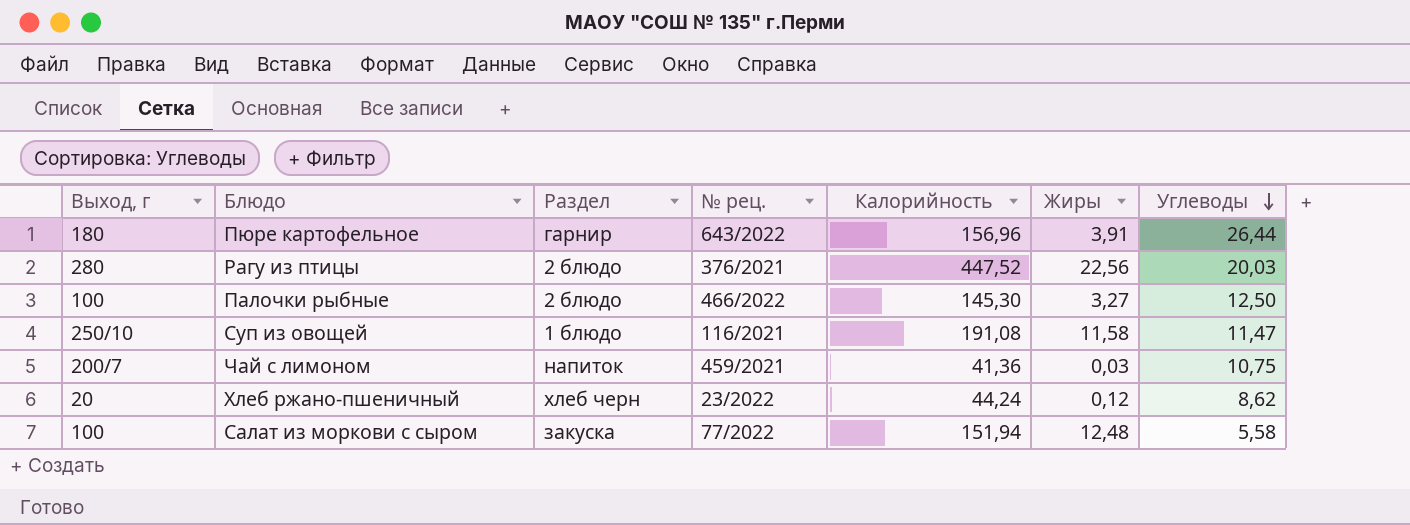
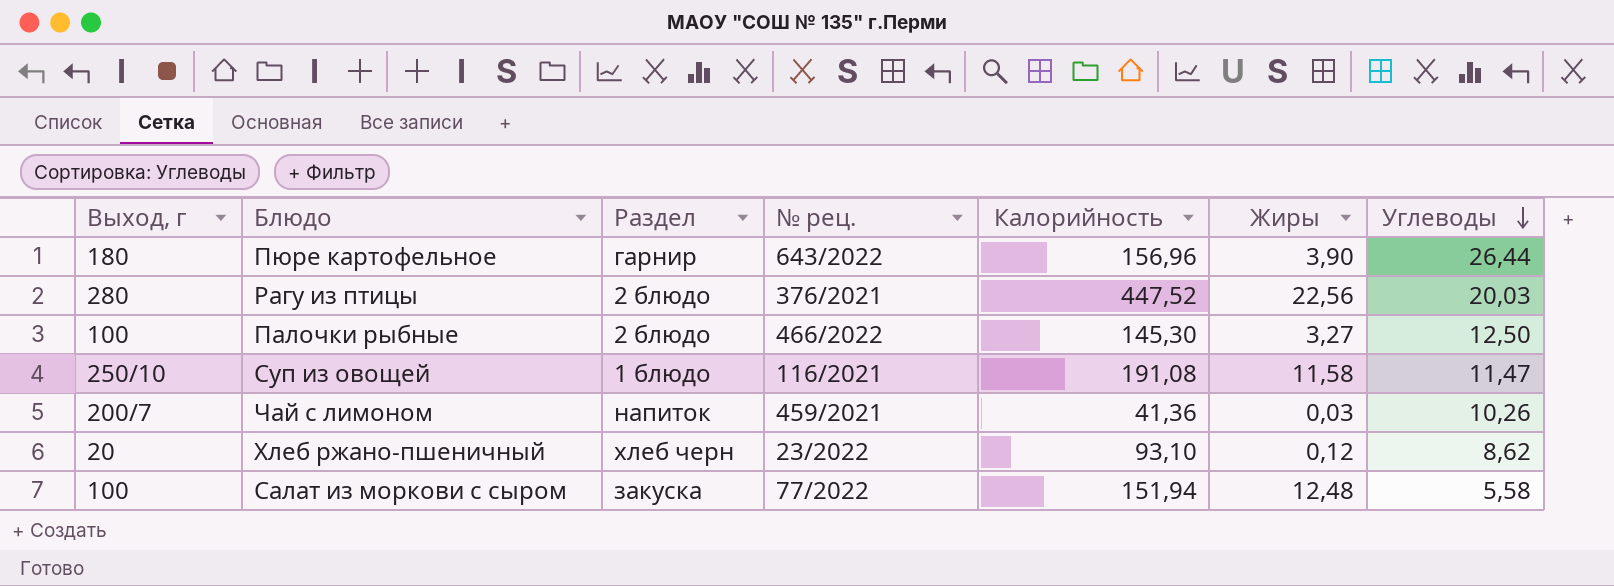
Пюре картофельное | Жиры: 3,91 -> 3,90
Чай с лимоном | Углеводы: 10,75 -> 10,26
Хлеб ржано-пшеничный | Калорийность: 44,24 -> 93,10

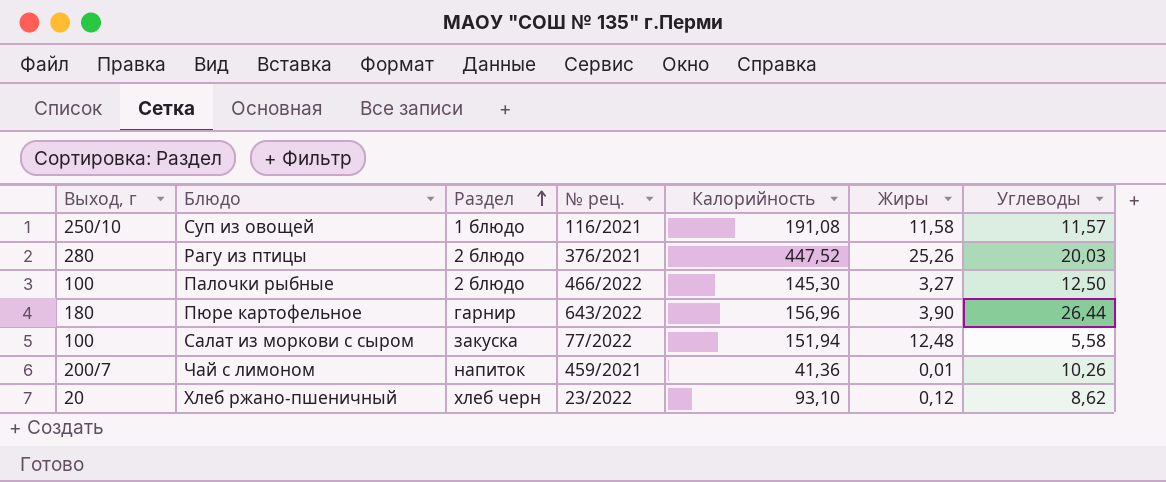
row order: Углеводы descending -> Раздел ascending
Суп из овощей | Углеводы: 11,47 -> 11,57
Рагу из птицы | Жиры: 22,56 -> 25,26
Чай с лимоном | Жиры: 0,03 -> 0,01

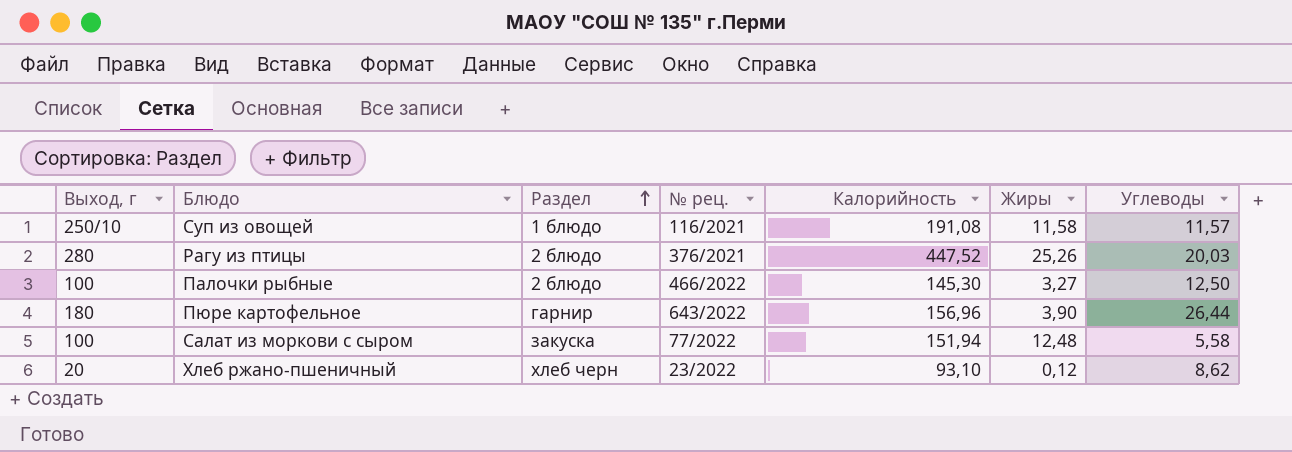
row Чай с лимоном: 200/7 | напиток | 459/2021 | 41,36 | 0,01 | 10,26 -> none

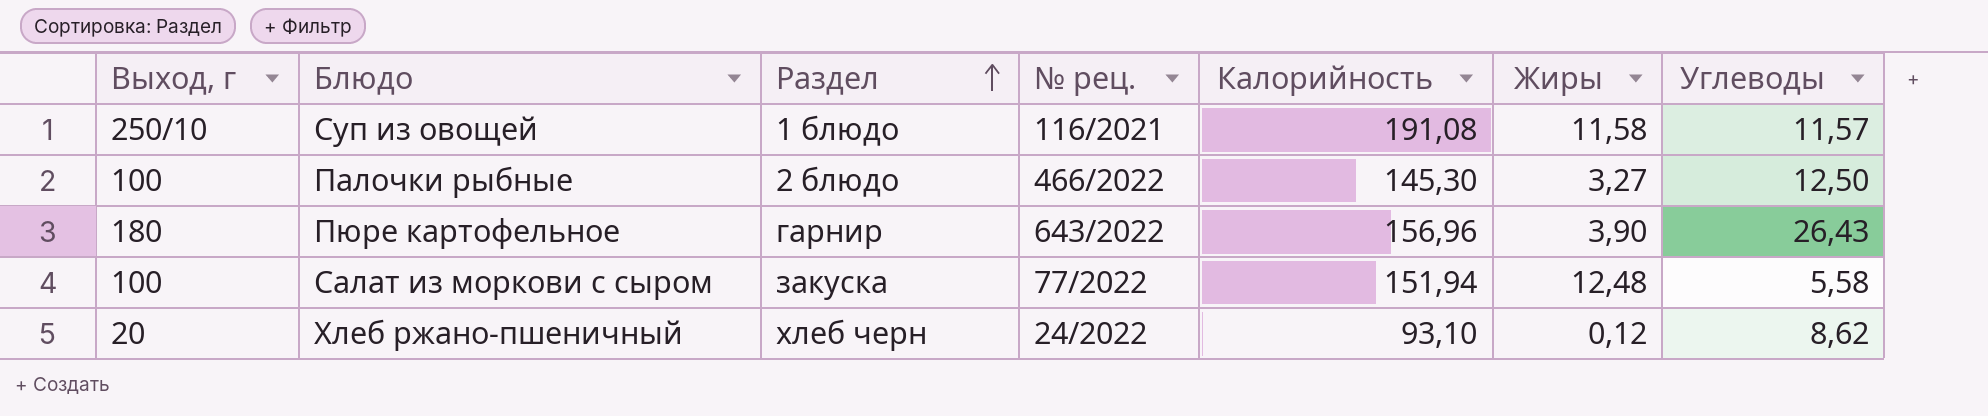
row Рагу из птицы: 280 | 2 блюдо | 376/2021 | 447,52 | 25,26 | 20,03 -> none
Пюре картофельное | Углеводы: 26,44 -> 26,43
Хлеб ржано-пшеничный | № рец.: 23/2022 -> 24/2022

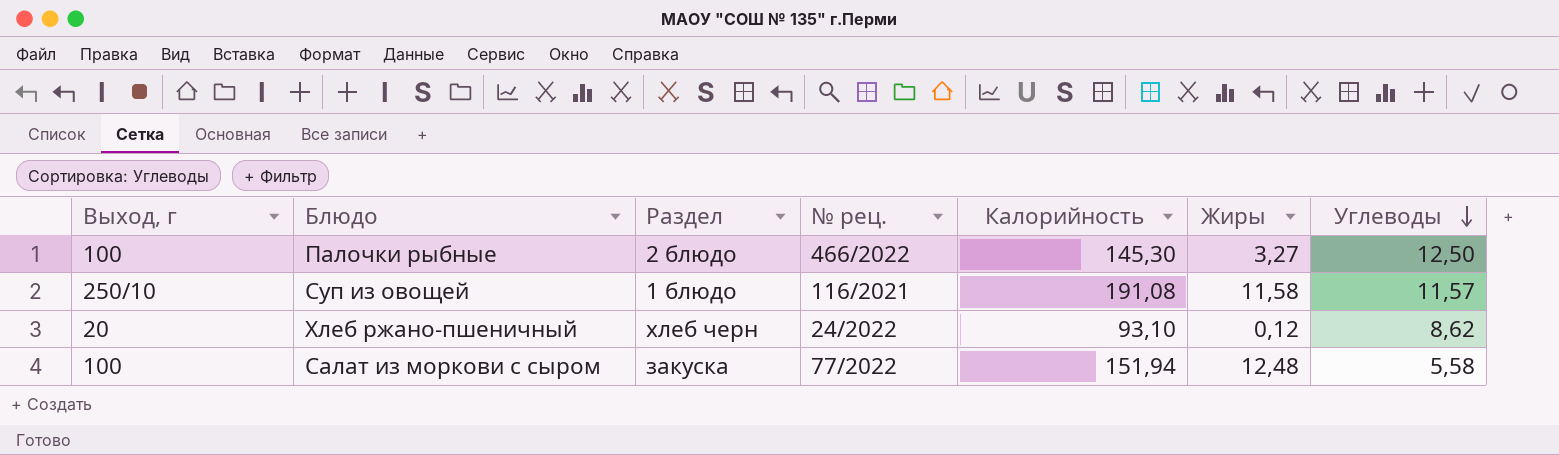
row order: Раздел ascending -> Углеводы descending
row Пюре картофельное: 180 | гарнир | 643/2022 | 156,96 | 3,90 | 26,43 -> none

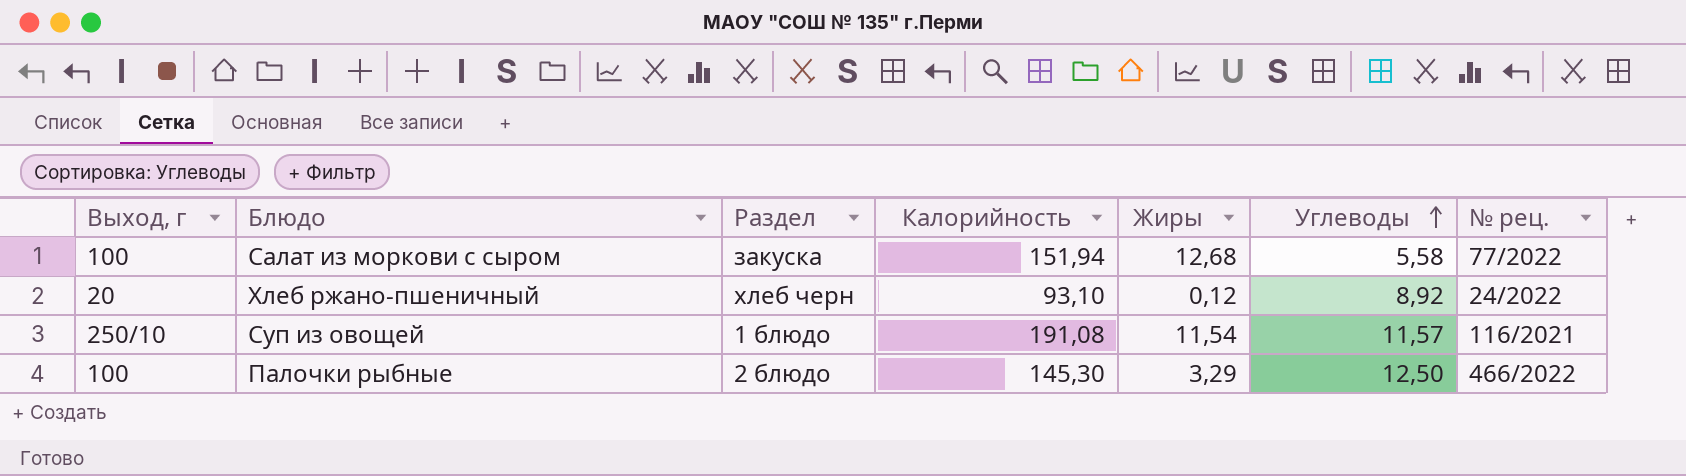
row order: Углеводы descending -> Углеводы ascending
column № рец. | position: 4 -> 7
Салат из моркови с сыром | Жиры: 12,48 -> 12,68
Хлеб ржано-пшеничный | Углеводы: 8,62 -> 8,92
Суп из овощей | Жиры: 11,58 -> 11,54
Палочки рыбные | Жиры: 3,27 -> 3,29

